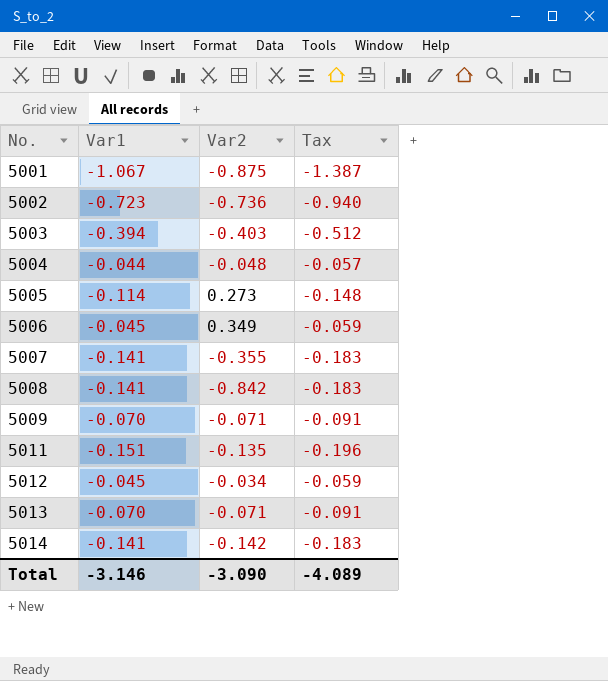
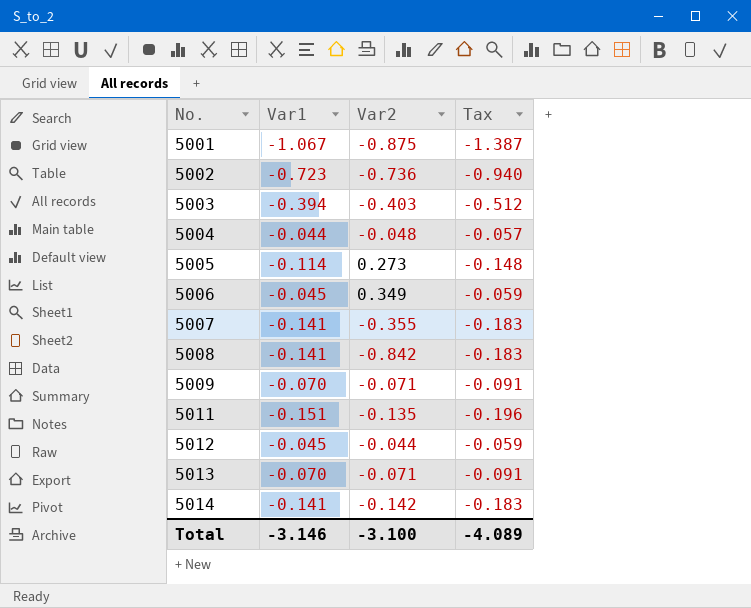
5012 | Var2: -0.034 -> -0.044
Total | Var2: -3.090 -> -3.100

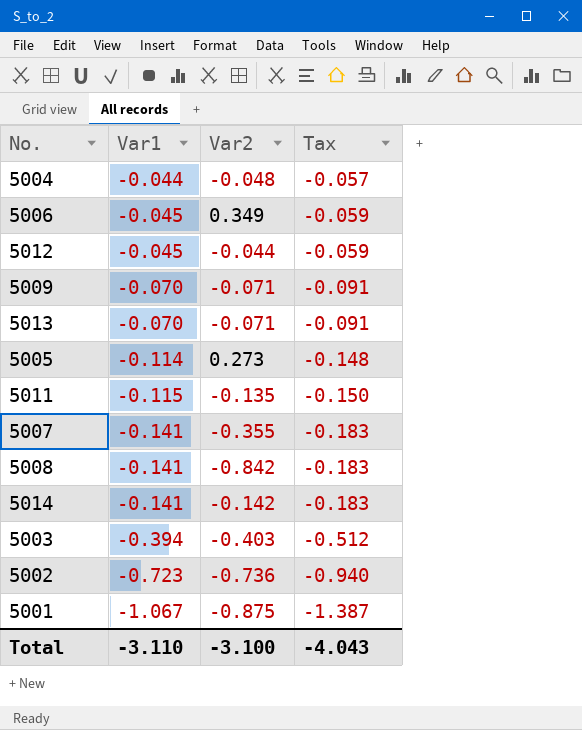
row order: No. ascending -> Var1 descending
5011 | Var1: -0.151 -> -0.115
5011 | Tax: -0.196 -> -0.150
Total | Var1: -3.146 -> -3.110
Total | Tax: -4.089 -> -4.043

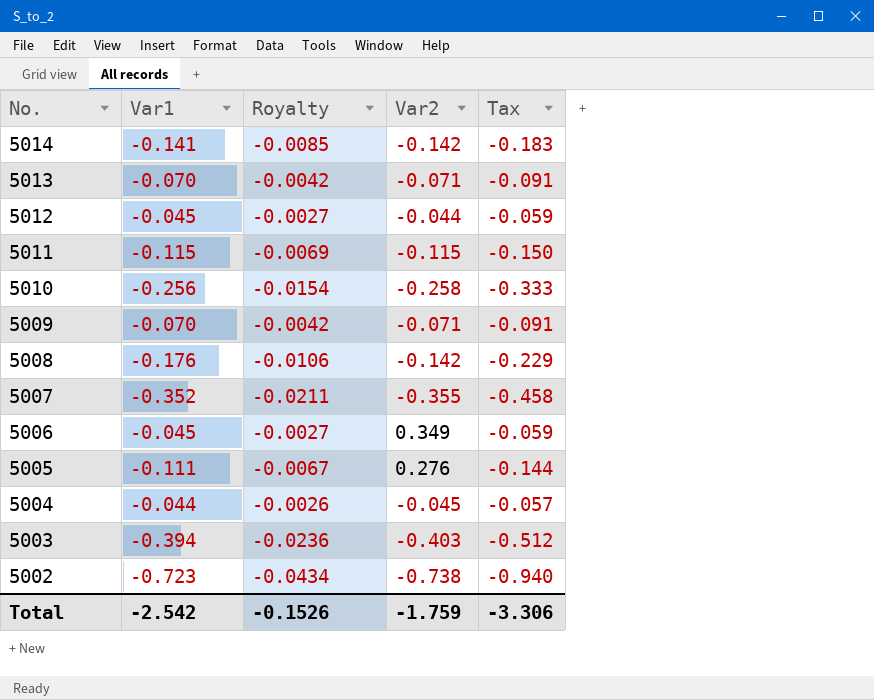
row order: Var1 descending -> No. descending
column Royalty | formula: none -> [Var1] * 0.06
row 5001: -1.067 | -0.875 | -1.387 -> none
5011 | Var2: -0.135 -> -0.115
row 5010: none -> -0.256 | -0.0154 | -0.258 | -0.333
5008 | Var1: -0.141 -> -0.176
5008 | Var2: -0.842 -> -0.142
5008 | Tax: -0.183 -> -0.229
5007 | Var1: -0.141 -> -0.352
5007 | Tax: -0.183 -> -0.458
5005 | Var1: -0.114 -> -0.111
5005 | Var2: 0.273 -> 0.276
5005 | Tax: -0.148 -> -0.144
5004 | Var2: -0.048 -> -0.045
5002 | Var2: -0.736 -> -0.738
Total | Var1: -3.110 -> -2.542
Total | Var2: -3.100 -> -1.759
Total | Tax: -4.043 -> -3.306

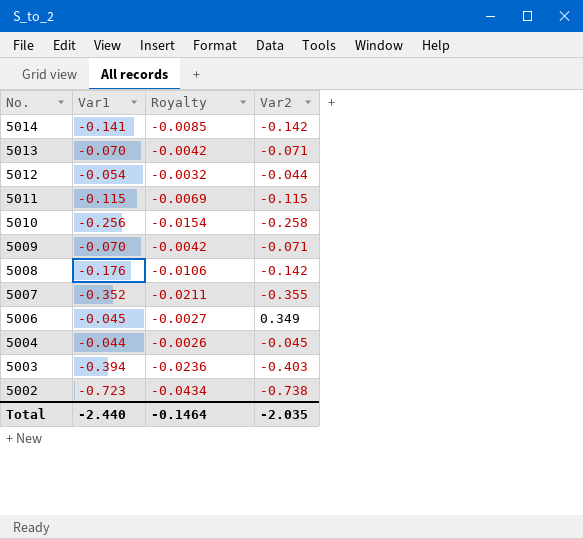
column Tax | formula: [Var1] * 1.3 -> none
row 5005: -0.111 | -0.0067 | 0.276 | -0.144 -> none
5012 | Var1: -0.045 -> -0.054
5012 | Royalty: -0.0027 -> -0.0032
Total | Var1: -2.542 -> -2.440
Total | Royalty: -0.1526 -> -0.1464
Total | Var2: -1.759 -> -2.035

